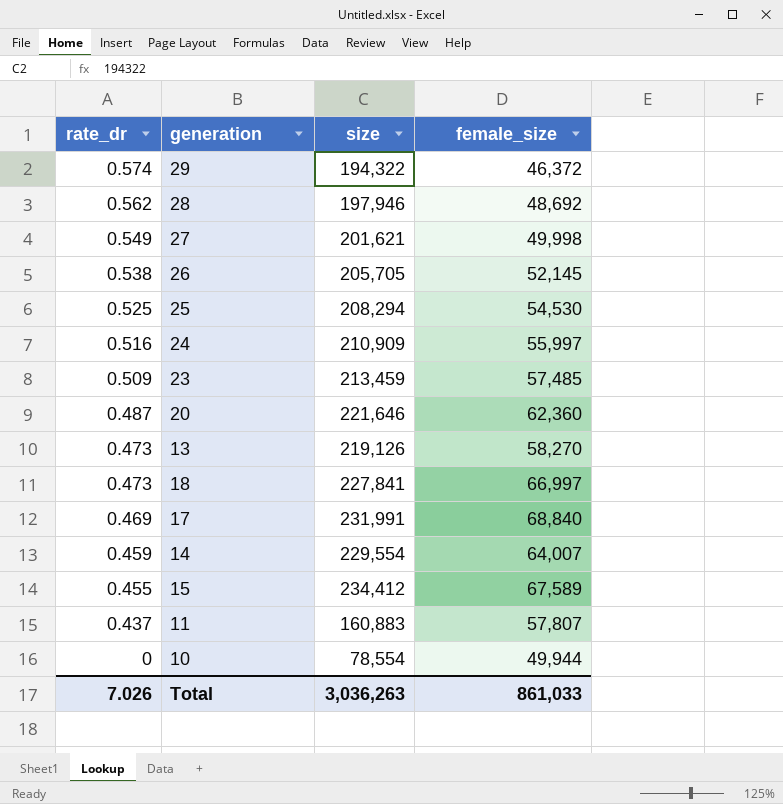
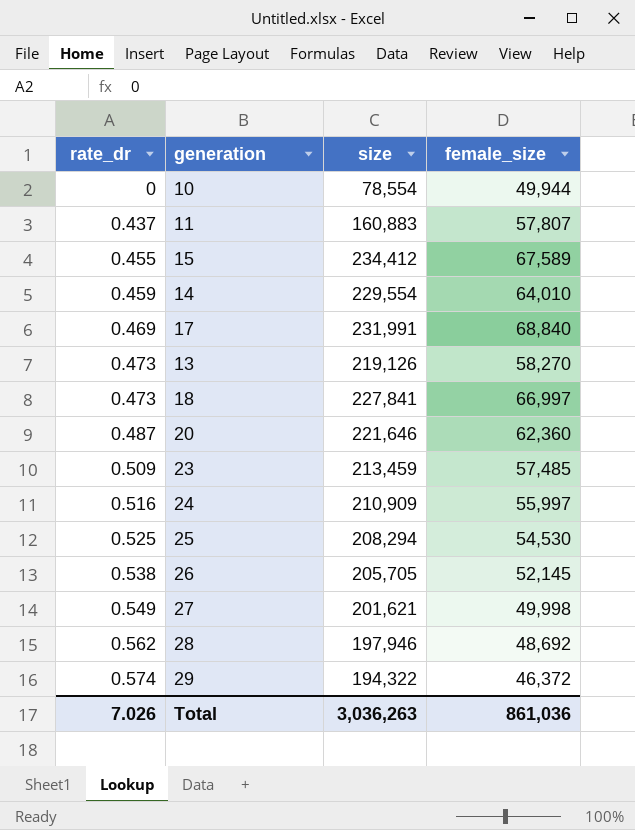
row order: rate_dr descending -> rate_dr ascending
14 | female_size: 64,007 -> 64,010
Total | female_size: 861,033 -> 861,036

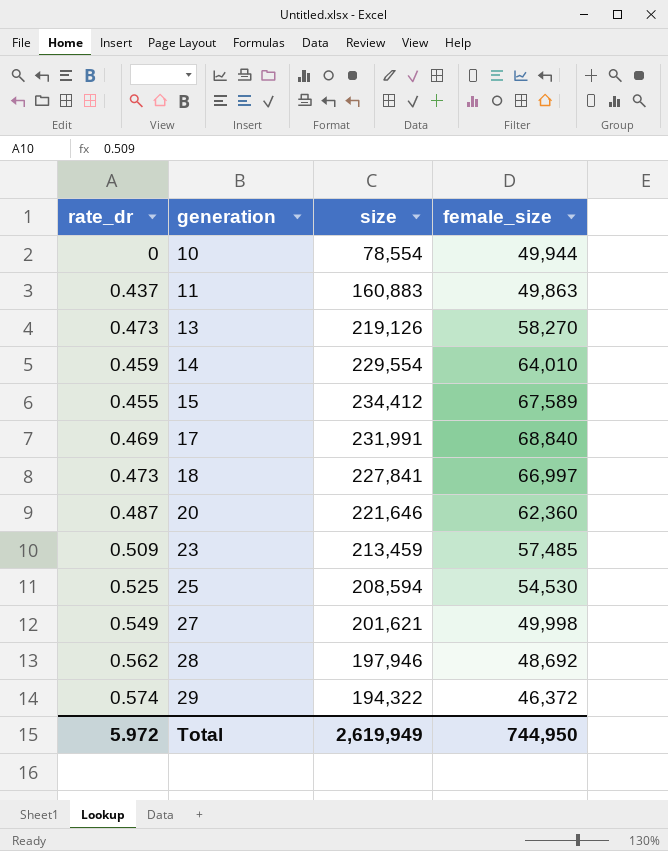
row order: rate_dr ascending -> generation ascending
row 24: 0.516 | 210,909 | 55,997 -> none
row 26: 0.538 | 205,705 | 52,145 -> none
11 | female_size: 57,807 -> 49,863
25 | size: 208,294 -> 208,594
Total | rate_dr: 7.026 -> 5.972
Total | size: 3,036,263 -> 2,619,949
Total | female_size: 861,036 -> 744,950

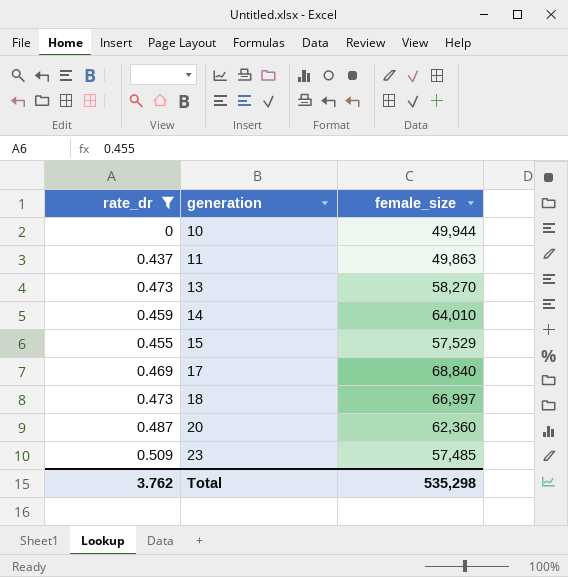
filter: none -> rate_dr <= 0.509
column size | position: 3 -> none
15 | female_size: 67,589 -> 57,529
Total | rate_dr: 5.972 -> 3.762
Total | female_size: 744,950 -> 535,298

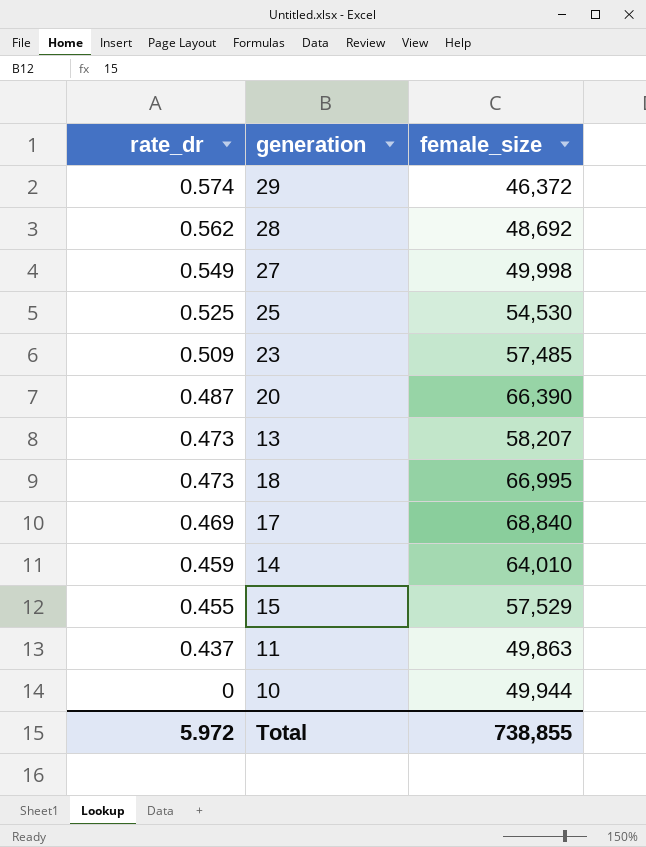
filter: rate_dr <= 0.509 -> none
row order: generation ascending -> rate_dr descending
20 | female_size: 62,360 -> 66,390
13 | female_size: 58,270 -> 58,207
18 | female_size: 66,997 -> 66,995
Total | rate_dr: 3.762 -> 5.972
Total | female_size: 535,298 -> 738,855

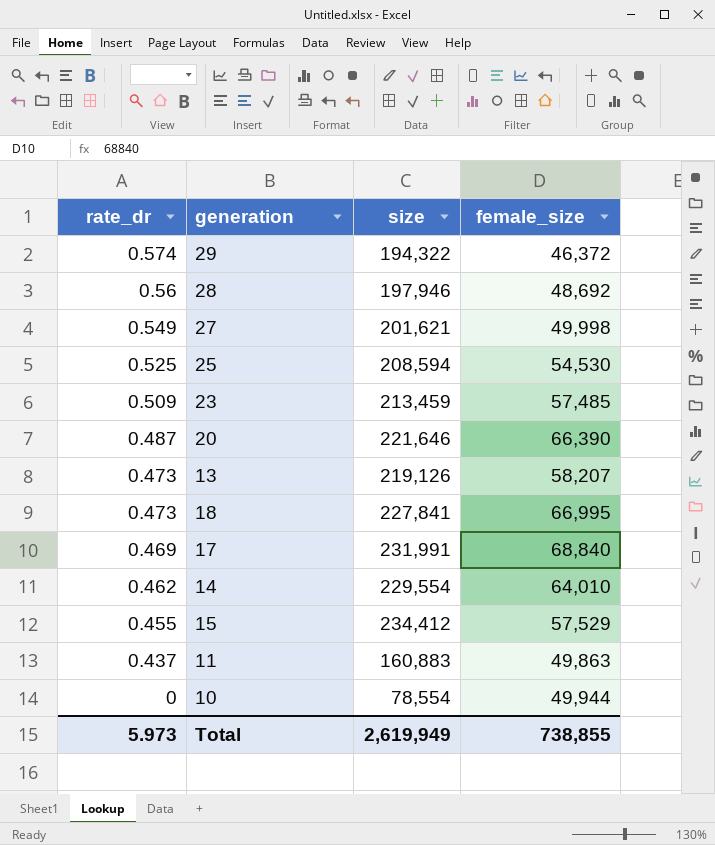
column size | position: none -> 3
28 | rate_dr: 0.562 -> 0.56
14 | rate_dr: 0.459 -> 0.462
Total | rate_dr: 5.972 -> 5.973

